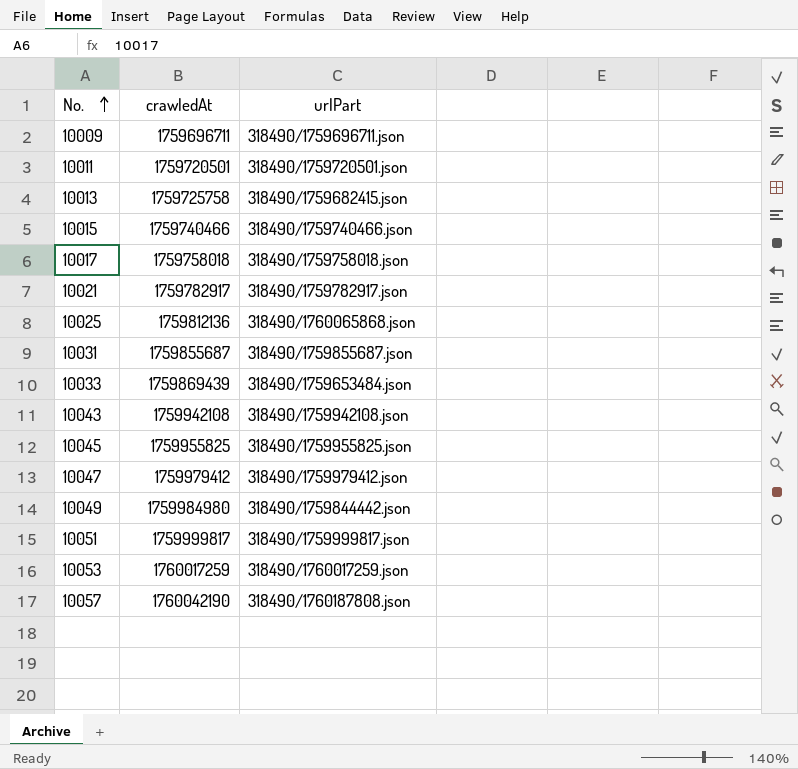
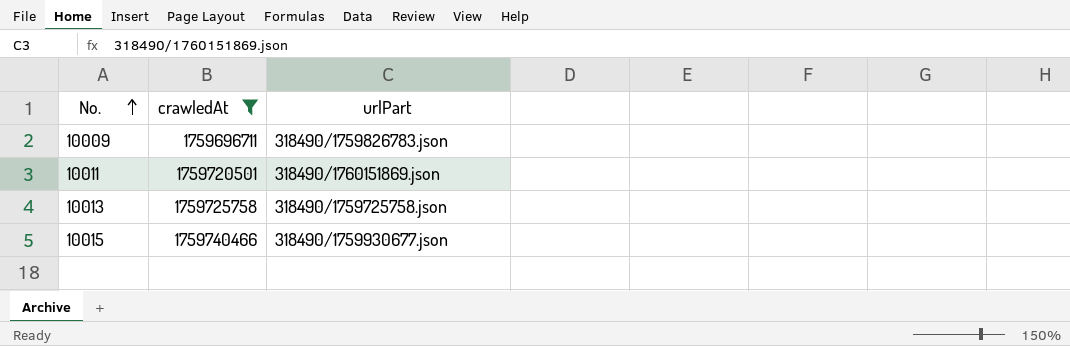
filter: none -> crawledAt <= 1759740466
10009 | urlPart: 318490/1759696711.json -> 318490/1759826783.json
10011 | urlPart: 318490/1759720501.json -> 318490/1760151869.json
10013 | urlPart: 318490/1759682415.json -> 318490/1759725758.json
10015 | urlPart: 318490/1759740466.json -> 318490/1759930677.json

